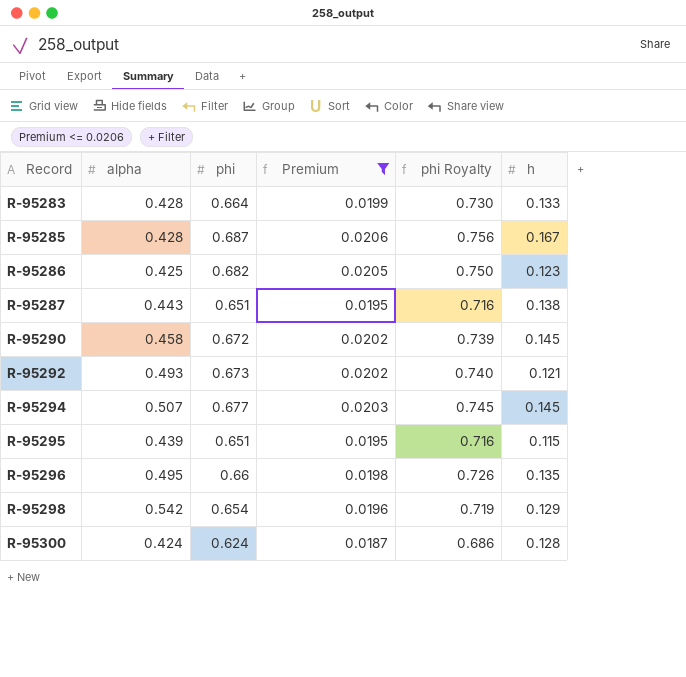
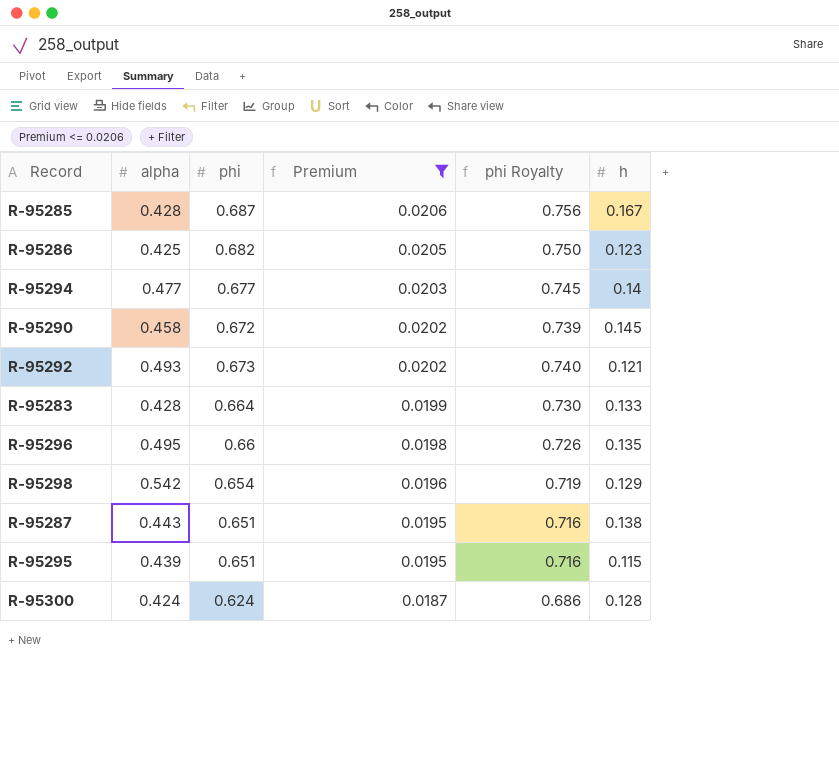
row order: Record ascending -> Premium descending
R-95294 | alpha: 0.507 -> 0.477
R-95294 | h: 0.145 -> 0.14

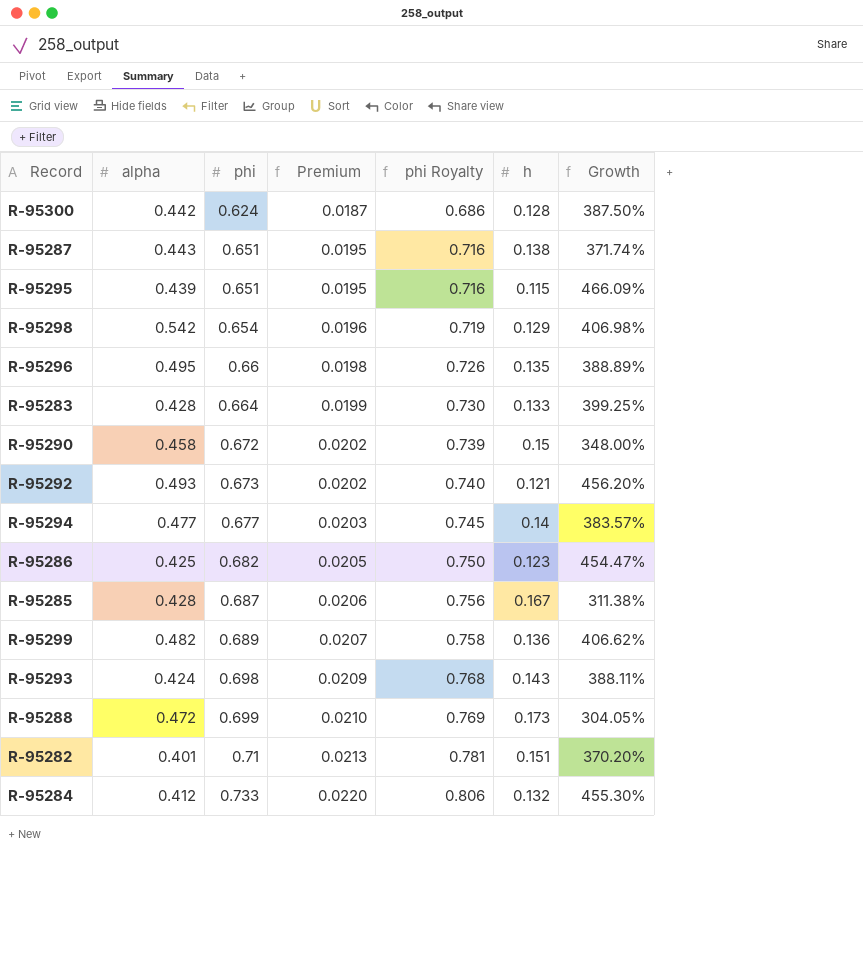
filter: Premium <= 0.0206 -> none
row order: Premium descending -> phi ascending
column Growth | formula: none -> ([phi] - [h]) / [h]
R-95300 | alpha: 0.424 -> 0.442
R-95290 | h: 0.145 -> 0.15

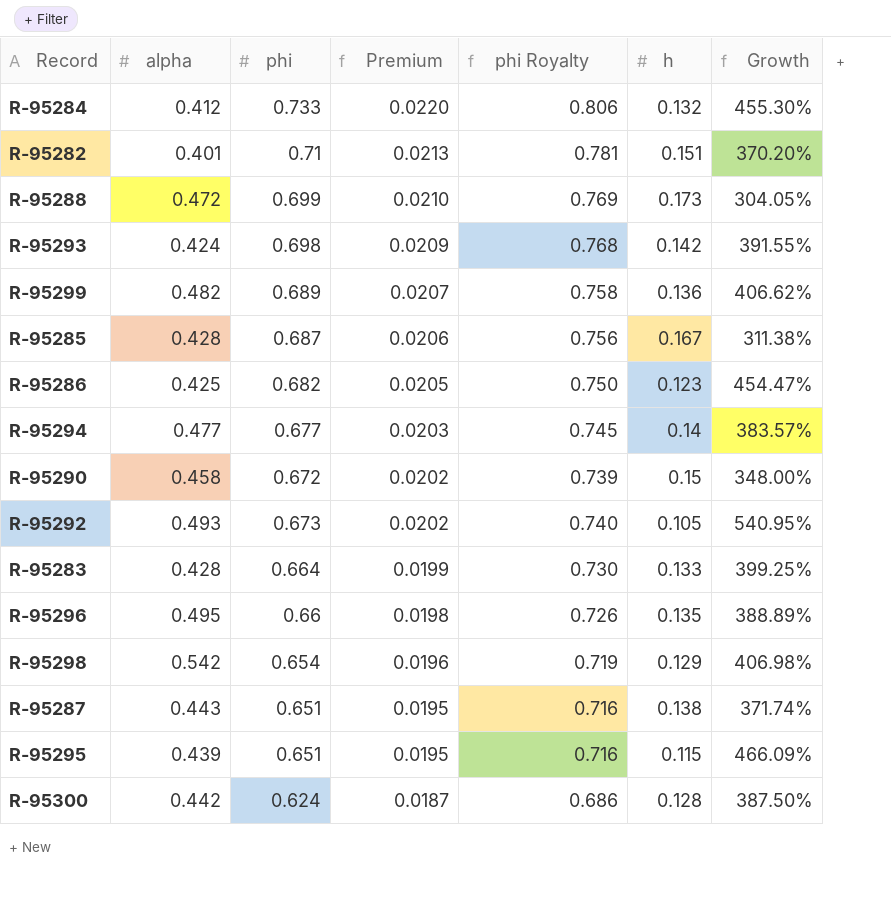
row order: phi ascending -> Premium descending
R-95293 | h: 0.143 -> 0.142
R-95293 | Growth: 388.11% -> 391.55%
R-95292 | h: 0.121 -> 0.105
R-95292 | Growth: 456.20% -> 540.95%

